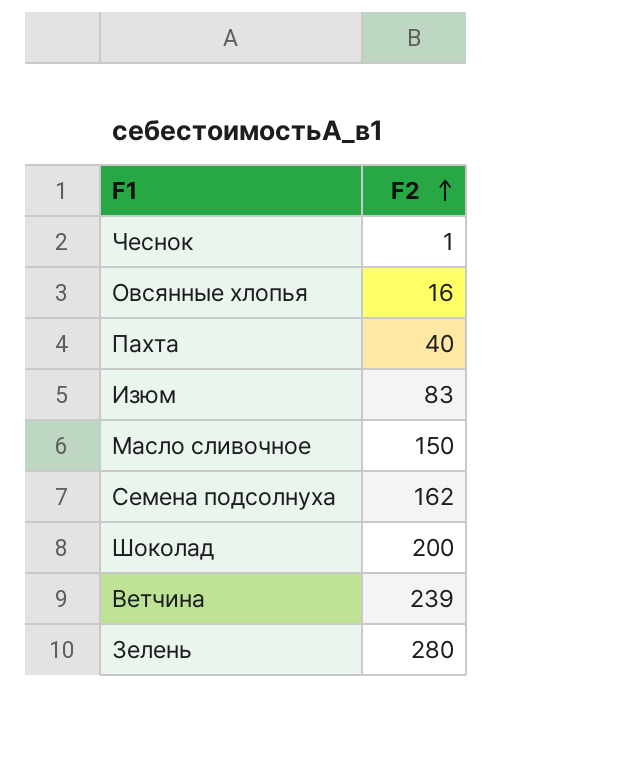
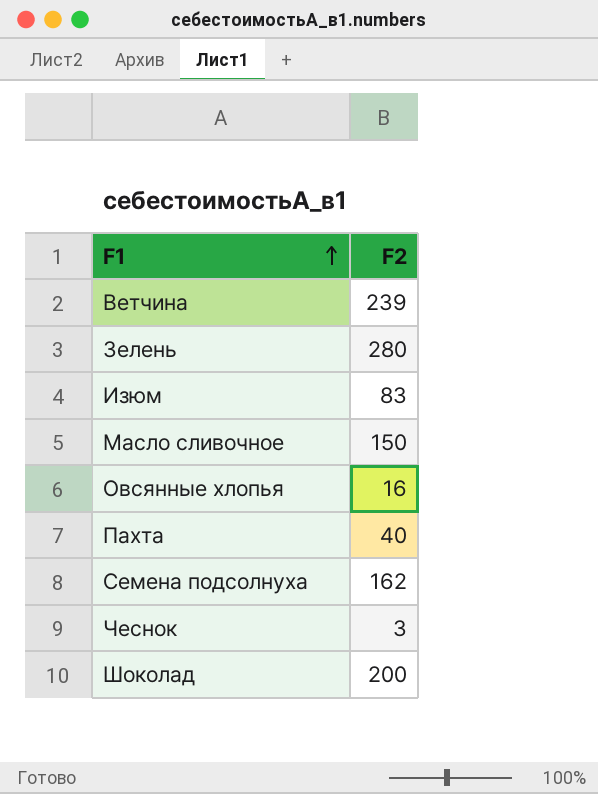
row order: F2 ascending -> F1 ascending
Чеснок | F2: 1 -> 3

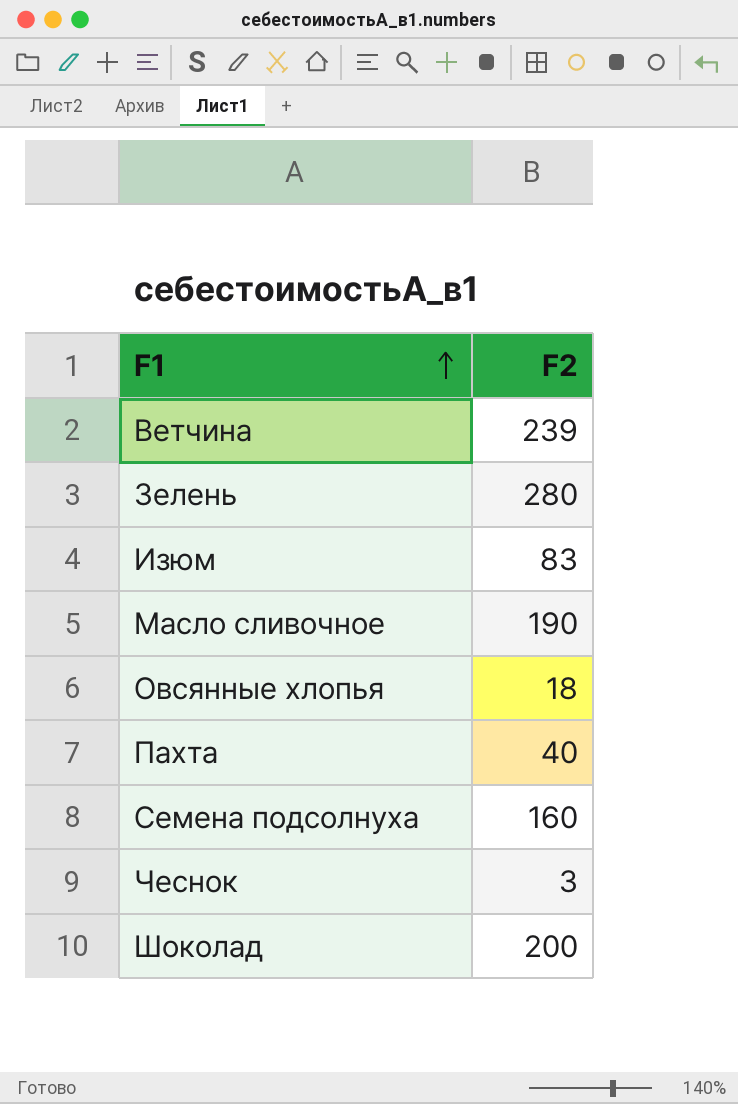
Масло сливочное | F2: 150 -> 190
Овсянные хлопья | F2: 16 -> 18
Семена подсолнуха | F2: 162 -> 160

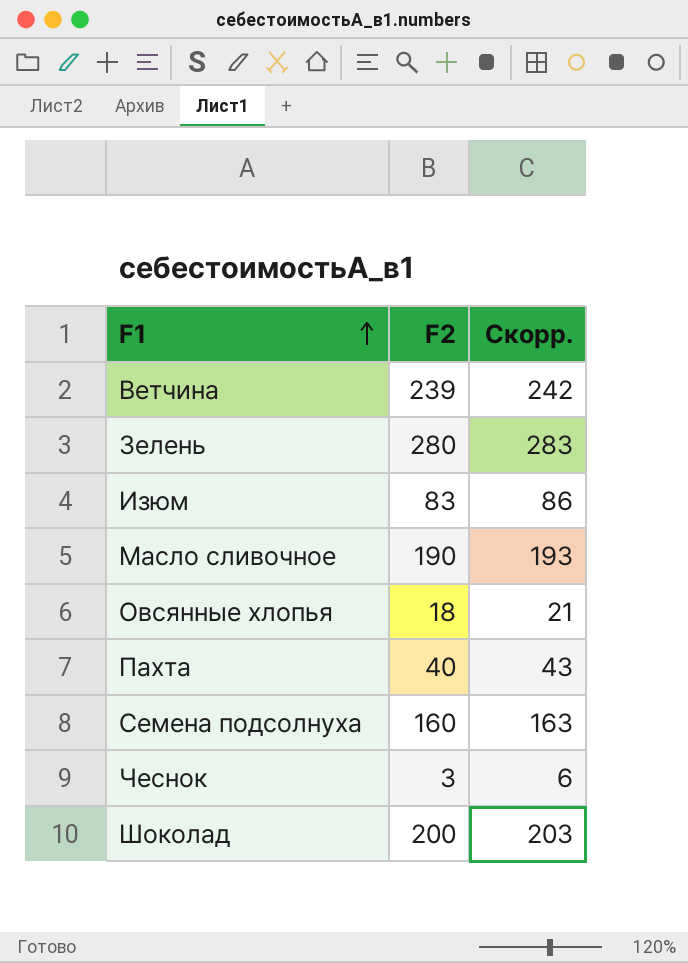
column Скорр. | formula: none -> [F2] + 3

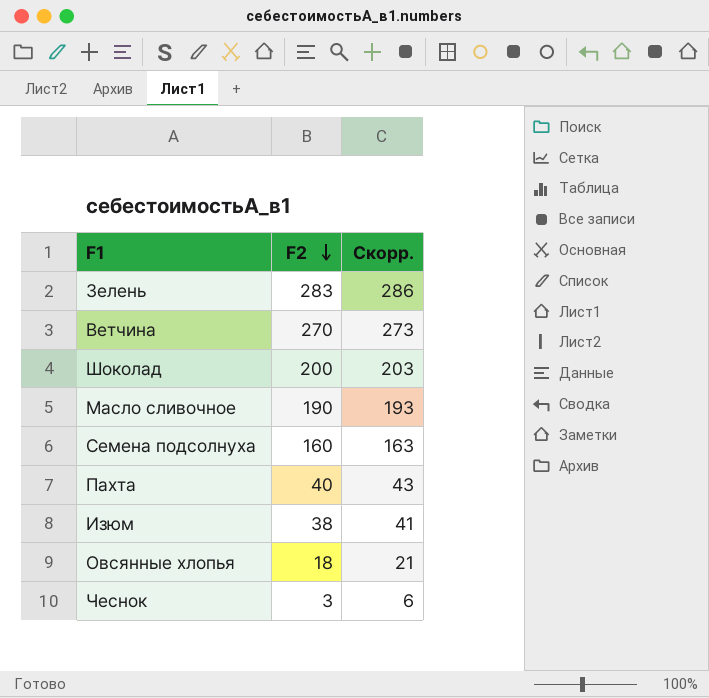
row order: F1 ascending -> F2 descending
Зелень | F2: 280 -> 283
Зелень | Скорр.: 283 -> 286
Ветчина | F2: 239 -> 270
Ветчина | Скорр.: 242 -> 273
Изюм | F2: 83 -> 38
Изюм | Скорр.: 86 -> 41

